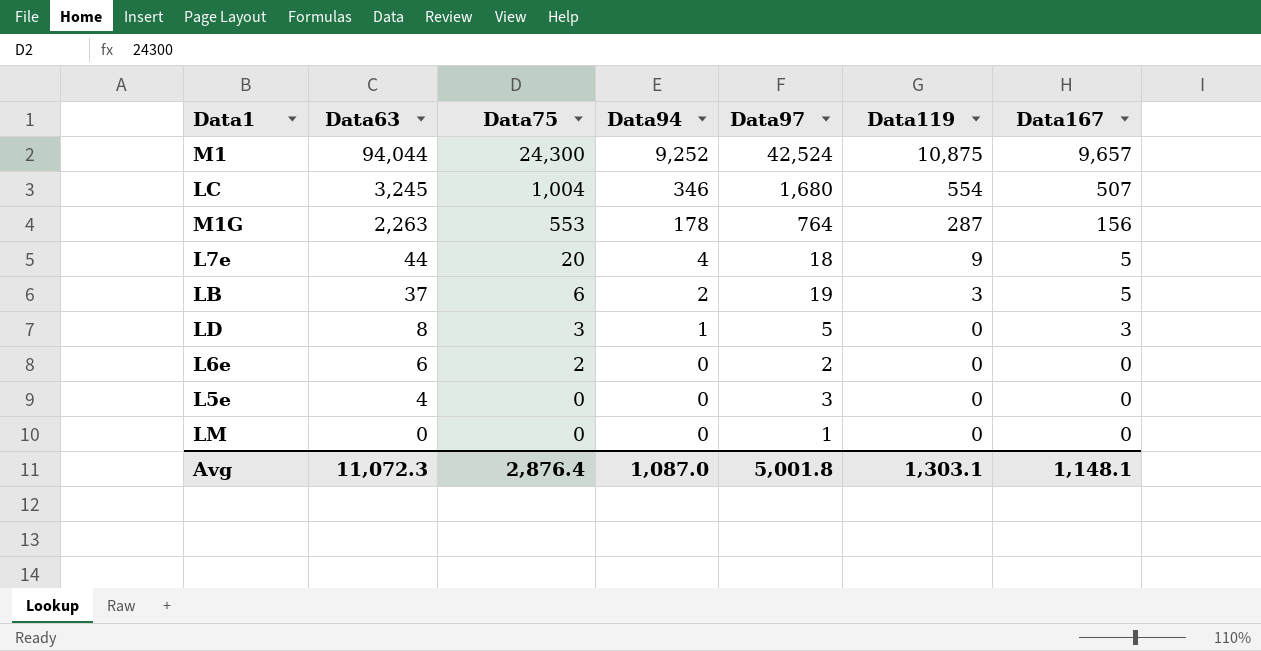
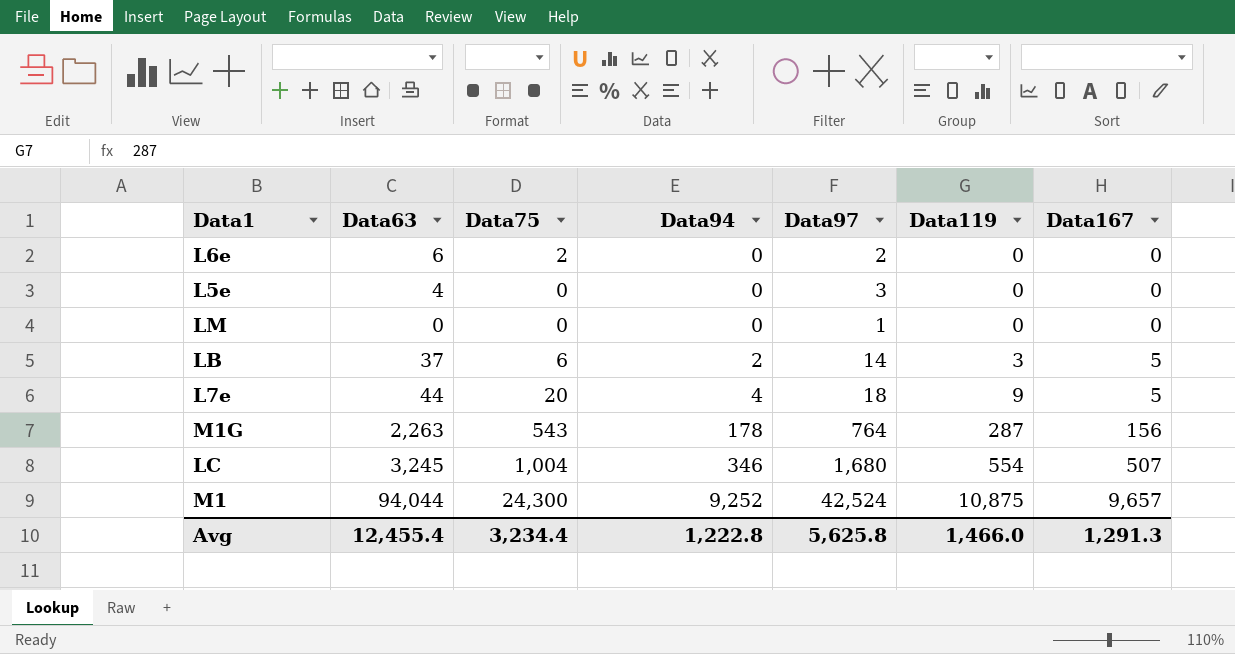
row order: Data63 descending -> Data94 ascending
row LD: 8 | 3 | 1 | 5 | 0 | 3 -> none
LB | Data97: 19 -> 14
M1G | Data75: 553 -> 543
Avg | Data63: 11,072.3 -> 12,455.4
Avg | Data75: 2,876.4 -> 3,234.4
Avg | Data94: 1,087.0 -> 1,222.8
Avg | Data97: 5,001.8 -> 5,625.8
Avg | Data119: 1,303.1 -> 1,466.0
Avg | Data167: 1,148.1 -> 1,291.3

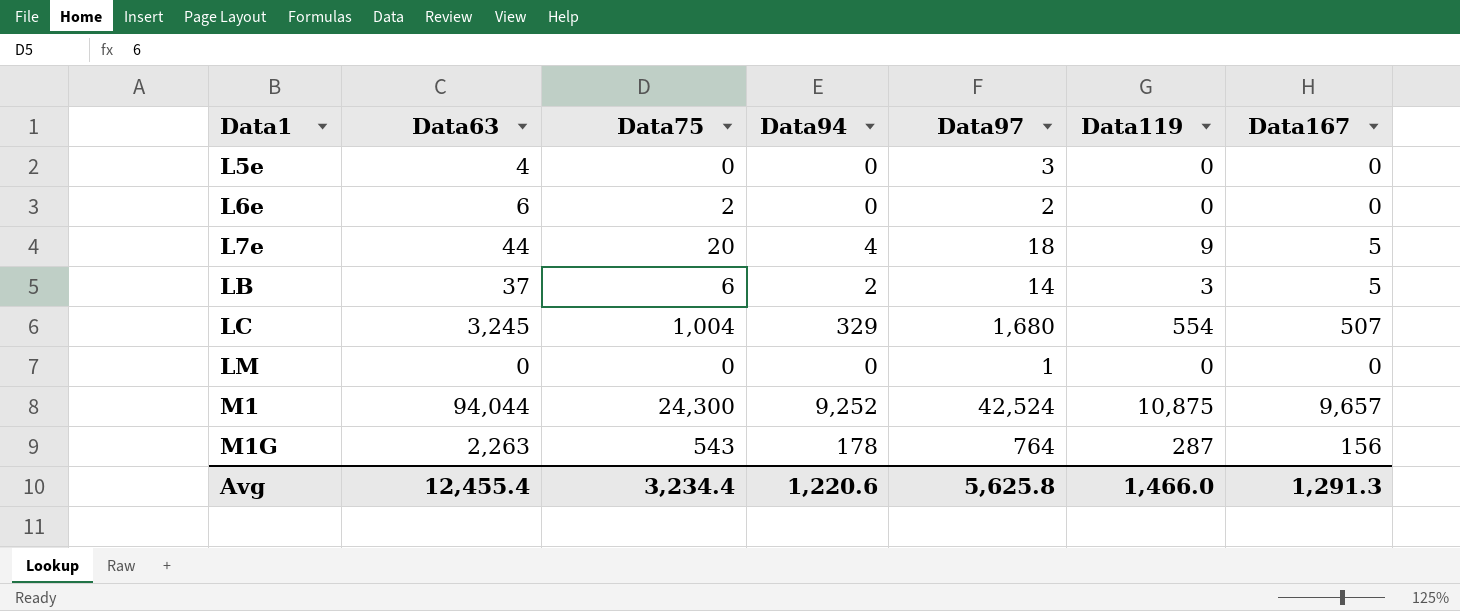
row order: Data94 ascending -> Data1 ascending
LC | Data94: 346 -> 329
Avg | Data94: 1,222.8 -> 1,220.6

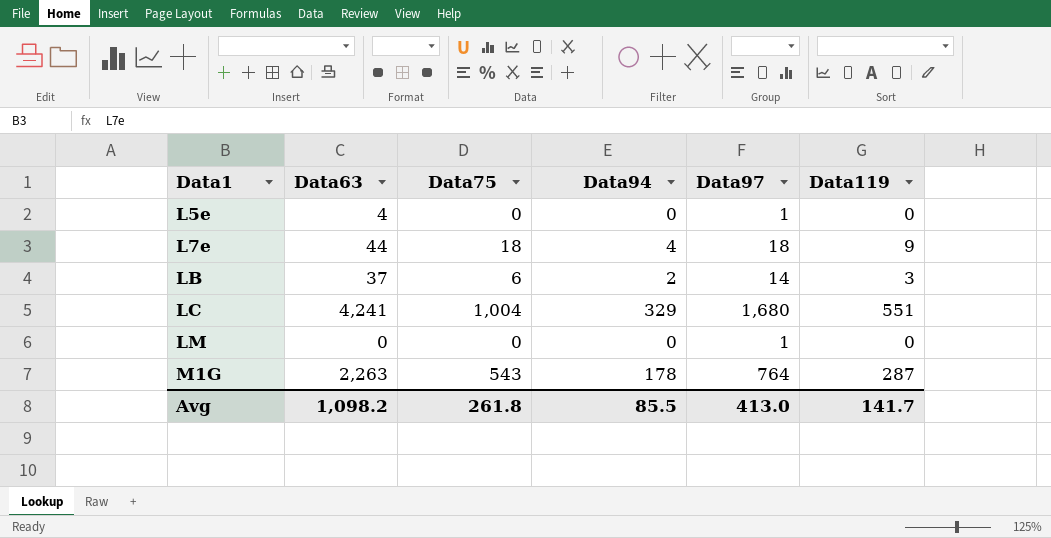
column Data167 | position: 7 -> none
row L6e: 6 | 2 | 0 | 2 | 0 | 0 -> none
row M1: 94,044 | 24,300 | 9,252 | 42,524 | 10,875 | 9,657 -> none
L5e | Data97: 3 -> 1
L7e | Data75: 20 -> 18
LC | Data63: 3,245 -> 4,241
LC | Data119: 554 -> 551
Avg | Data63: 12,455.4 -> 1,098.2
Avg | Data75: 3,234.4 -> 261.8
Avg | Data94: 1,220.6 -> 85.5
Avg | Data97: 5,625.8 -> 413.0
Avg | Data119: 1,466.0 -> 141.7

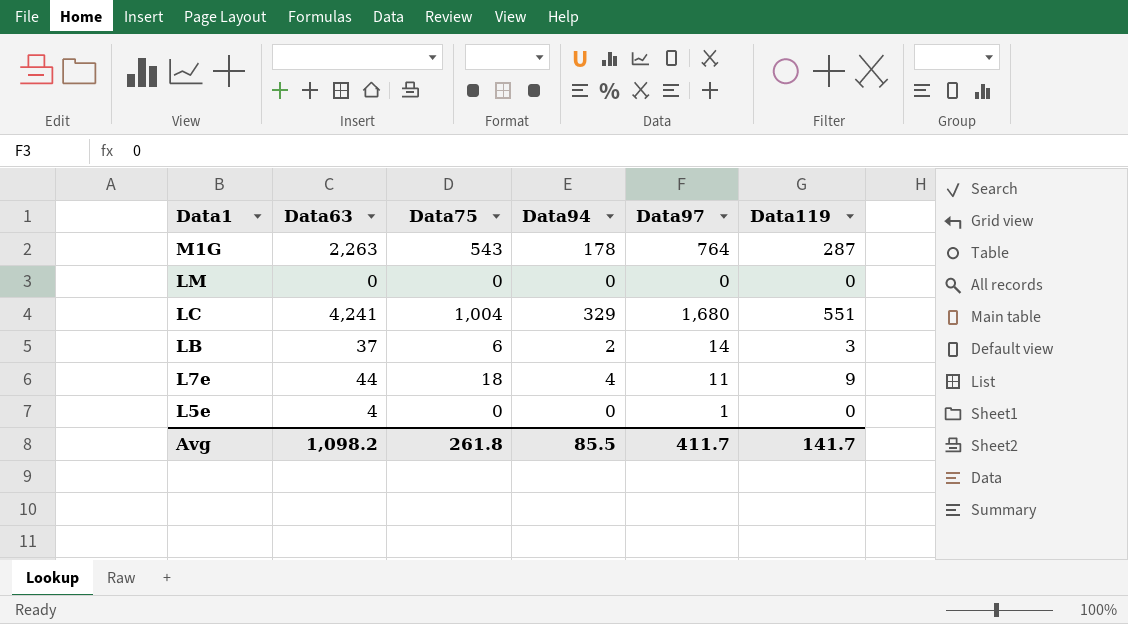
row order: Data1 ascending -> Data1 descending
LM | Data97: 1 -> 0
L7e | Data97: 18 -> 11
Avg | Data97: 413.0 -> 411.7

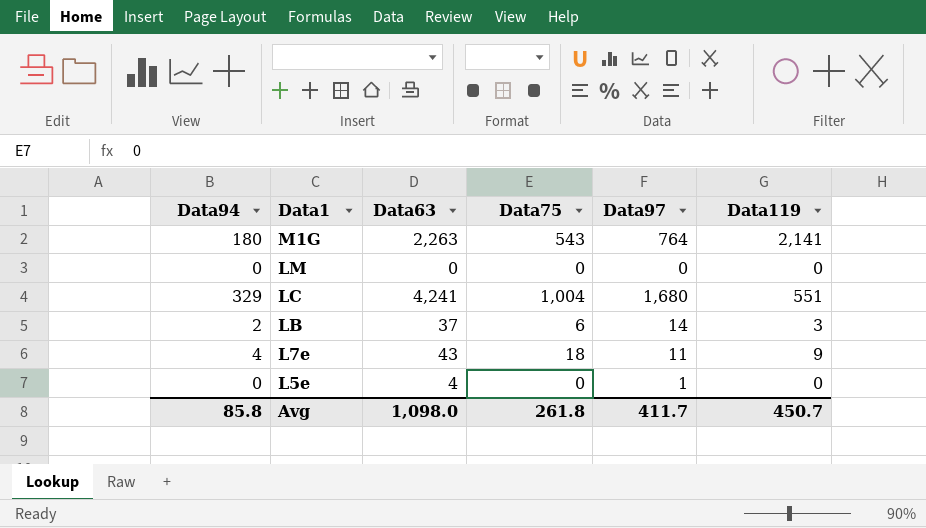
column Data94 | position: 4 -> 1
M1G | Data94: 178 -> 180
M1G | Data119: 287 -> 2,141
L7e | Data63: 44 -> 43
Avg | Data94: 85.5 -> 85.8
Avg | Data63: 1,098.2 -> 1,098.0
Avg | Data119: 141.7 -> 450.7

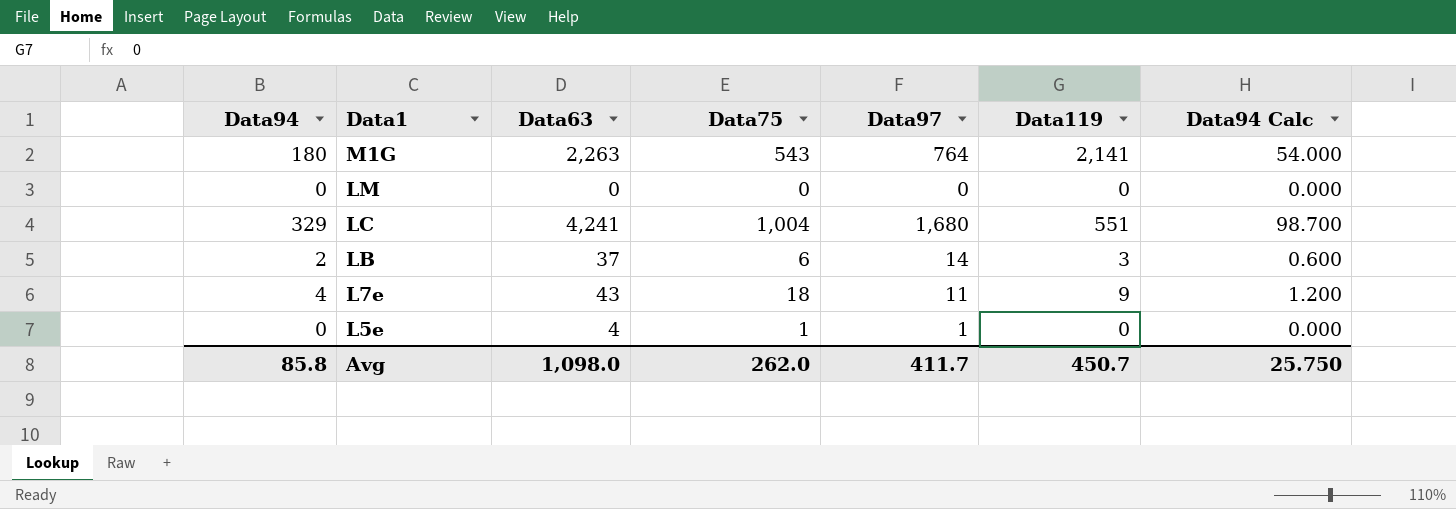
column Data94 Calc | formula: none -> [Data94] * 0.3
L5e | Data75: 0 -> 1
Avg | Data75: 261.8 -> 262.0

